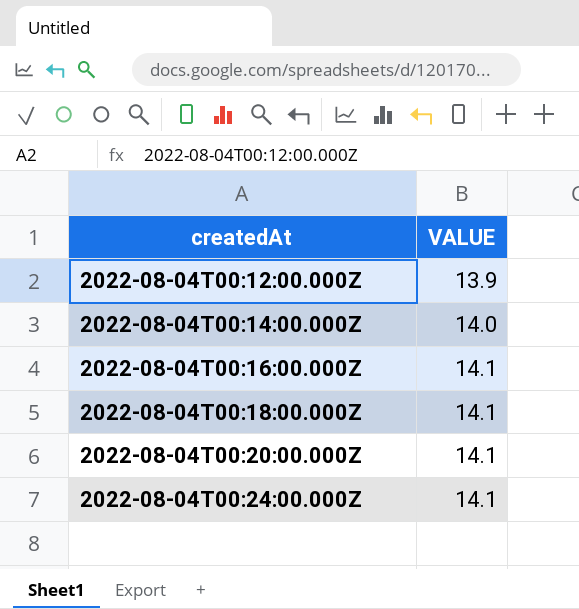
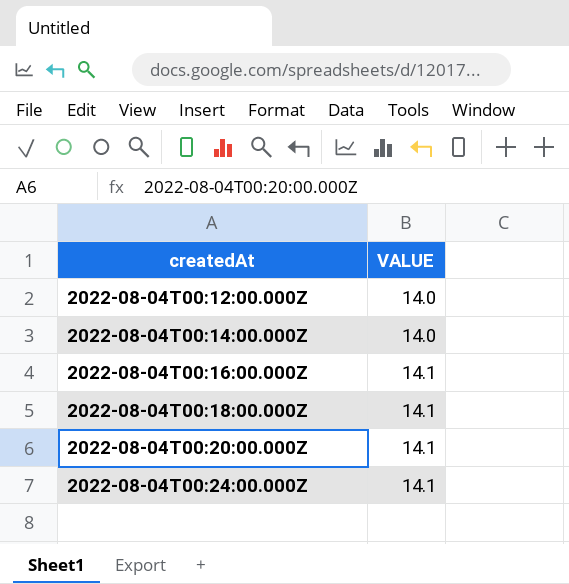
2022-08-04T00:12:00.000Z | VALUE: 13.9 -> 14.0

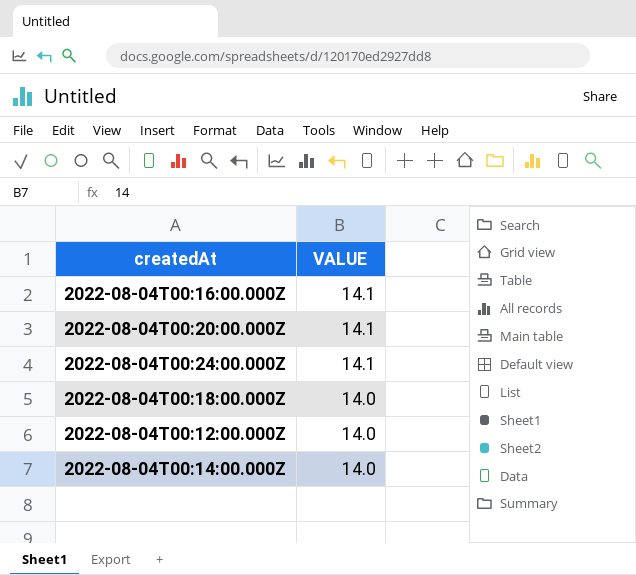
row order: createdAt ascending -> VALUE descending
2022-08-04T00:18:00.000Z | VALUE: 14.1 -> 14.0

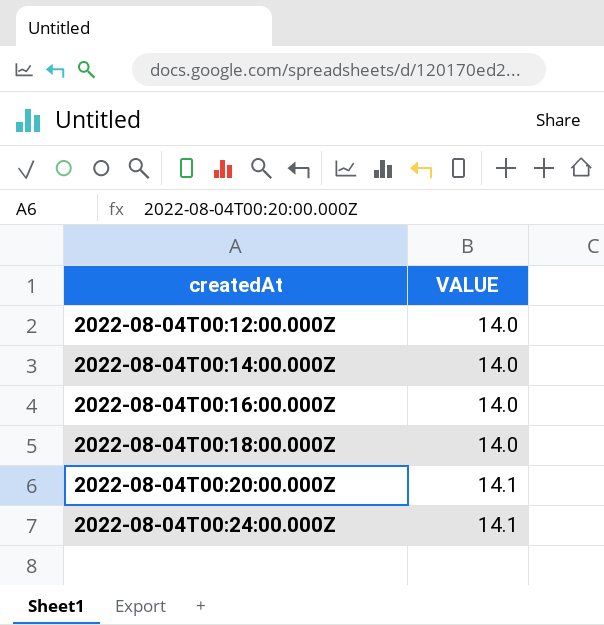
row order: VALUE descending -> createdAt ascending
2022-08-04T00:16:00.000Z | VALUE: 14.1 -> 14.0

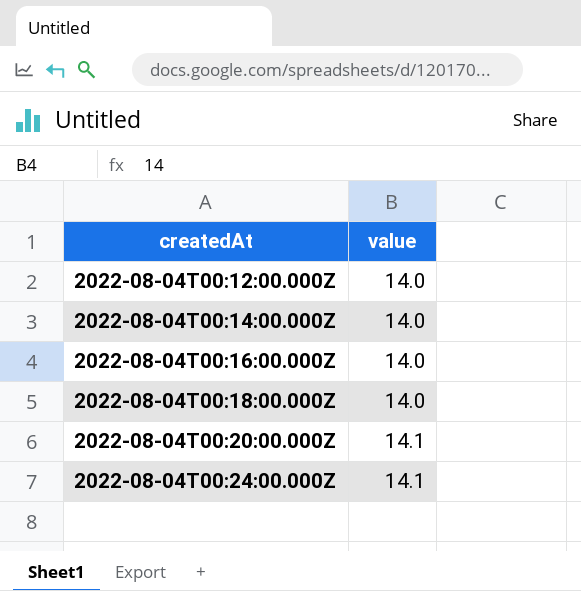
column name: VALUE -> value

